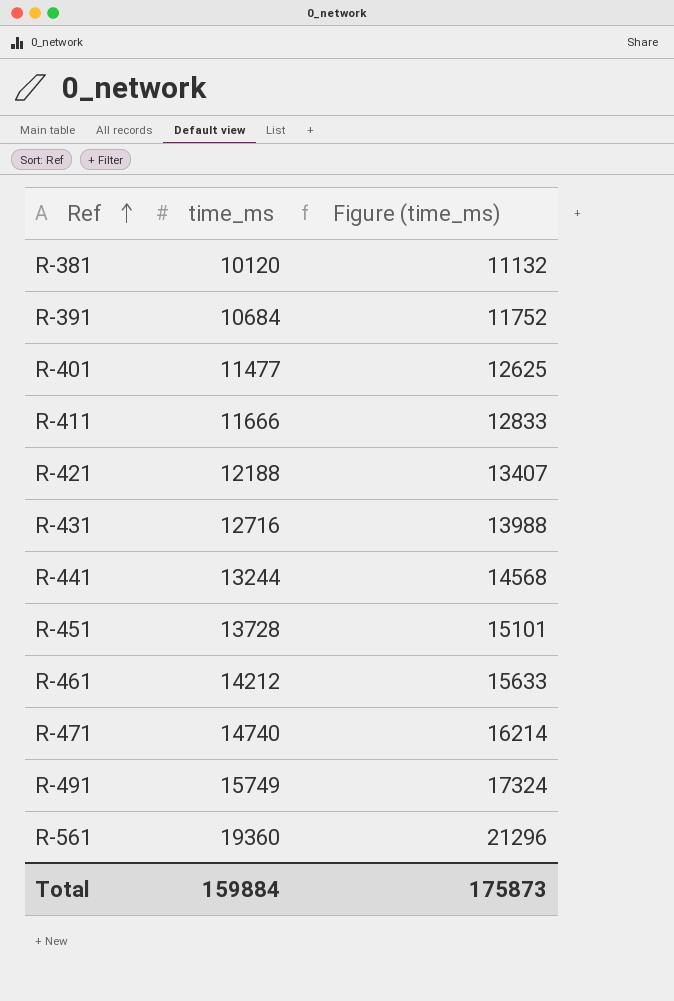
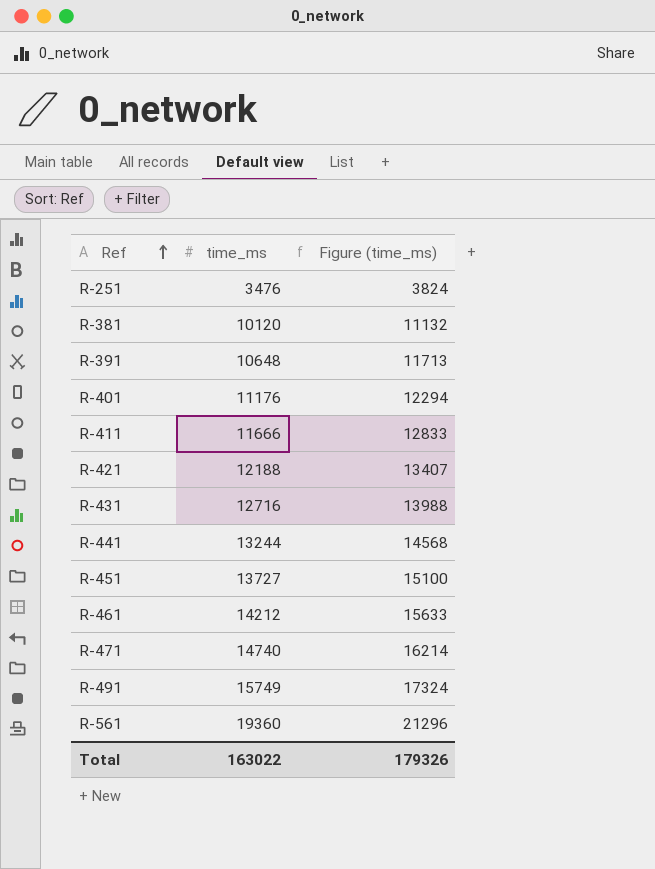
row R-251: none -> 3476 | 3824
R-391 | time_ms: 10684 -> 10648
R-391 | Figure (time_ms): 11752 -> 11713
R-401 | time_ms: 11477 -> 11176
R-401 | Figure (time_ms): 12625 -> 12294
R-451 | time_ms: 13728 -> 13727
R-451 | Figure (time_ms): 15101 -> 15100
Total | time_ms: 159884 -> 163022
Total | Figure (time_ms): 175873 -> 179326

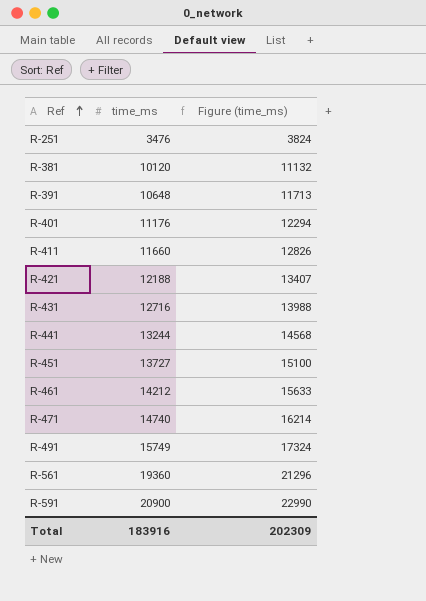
R-411 | time_ms: 11666 -> 11660
R-411 | Figure (time_ms): 12833 -> 12826
row R-591: none -> 20900 | 22990
Total | time_ms: 163022 -> 183916
Total | Figure (time_ms): 179326 -> 202309

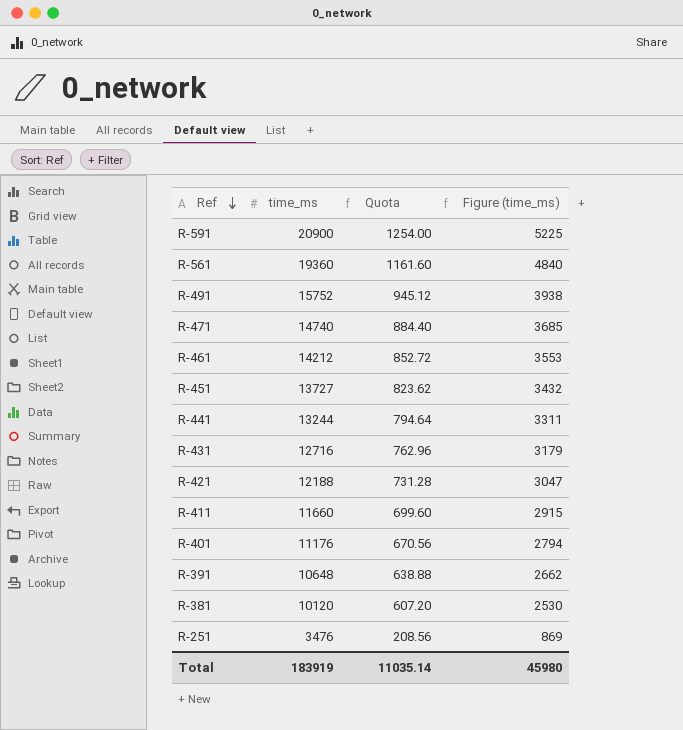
row order: Ref ascending -> Ref descending
column Quota | formula: none -> [time_ms] * 0.06
column Figure (time_ms) | formula: [time_ms] * 1.1 -> [time_ms] * 0.25
R-491 | time_ms: 15749 -> 15752
Total | time_ms: 183916 -> 183919
Total | Figure (time_ms): 202309 -> 45980

